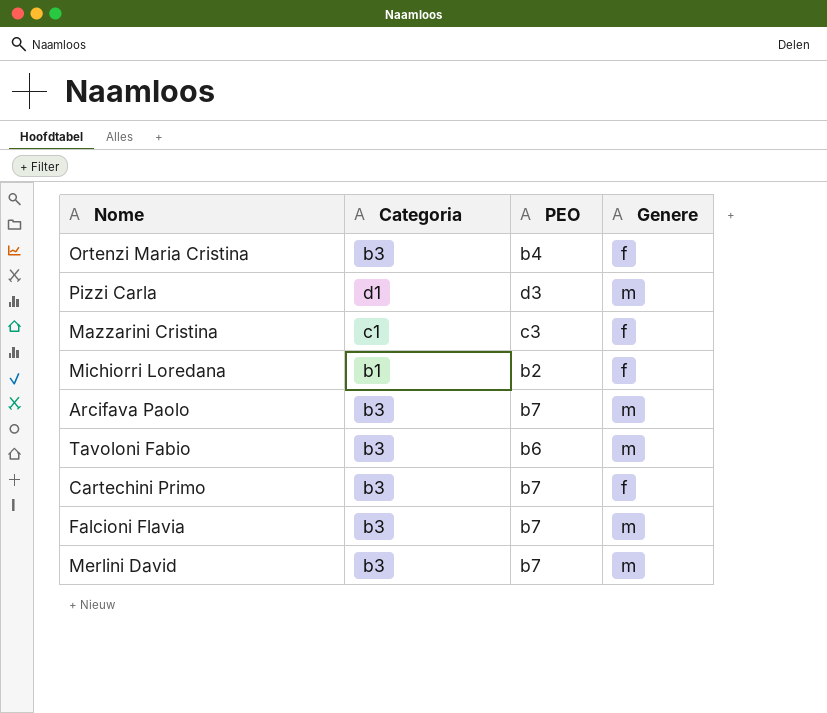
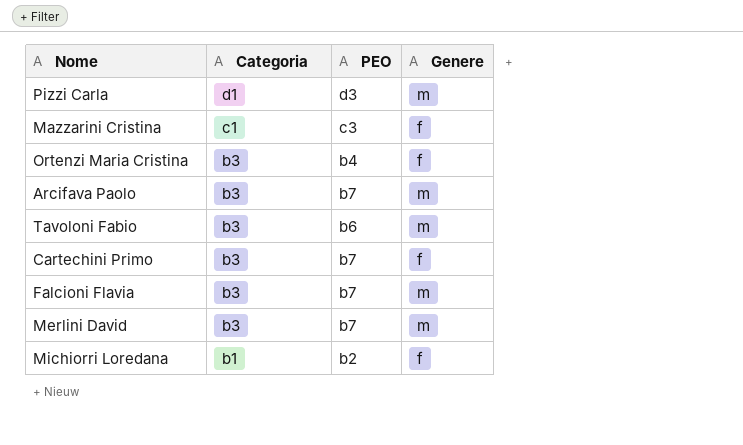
row order: none -> Categoria descending

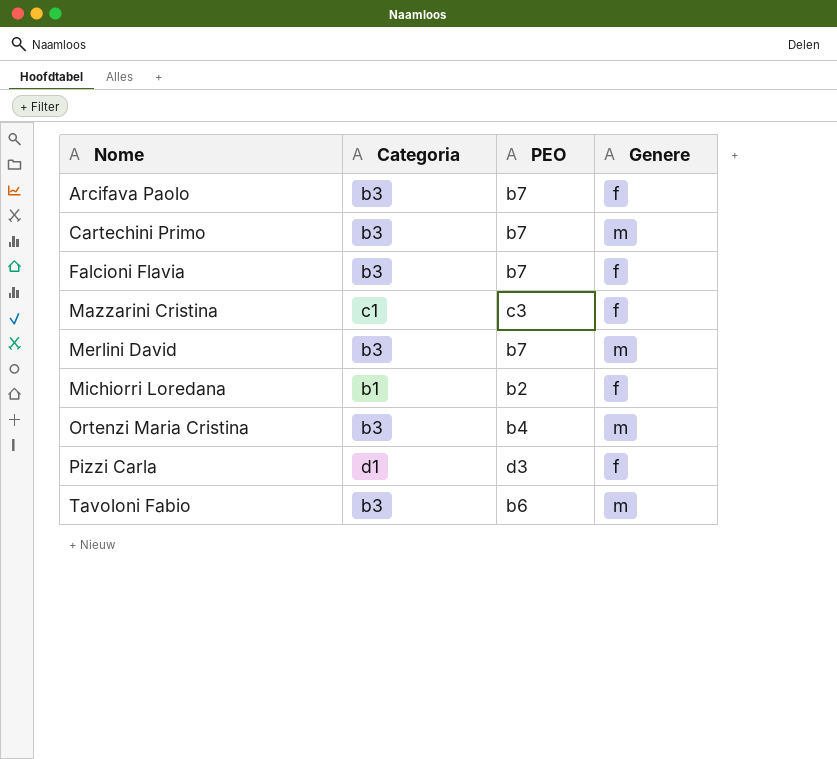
row order: Categoria descending -> Nome ascending
Arcifava Paolo | Genere: m -> f
Cartechini Primo | Genere: f -> m
Falcioni Flavia | Genere: m -> f
Ortenzi Maria Cristina | Genere: f -> m
Pizzi Carla | Genere: m -> f

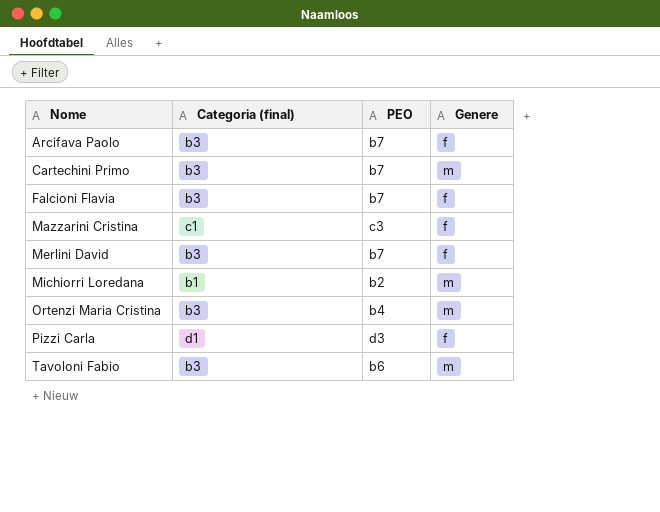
column name: Categoria -> Categoria (final)
Merlini David | Genere: m -> f
Michiorri Loredana | Genere: f -> m

